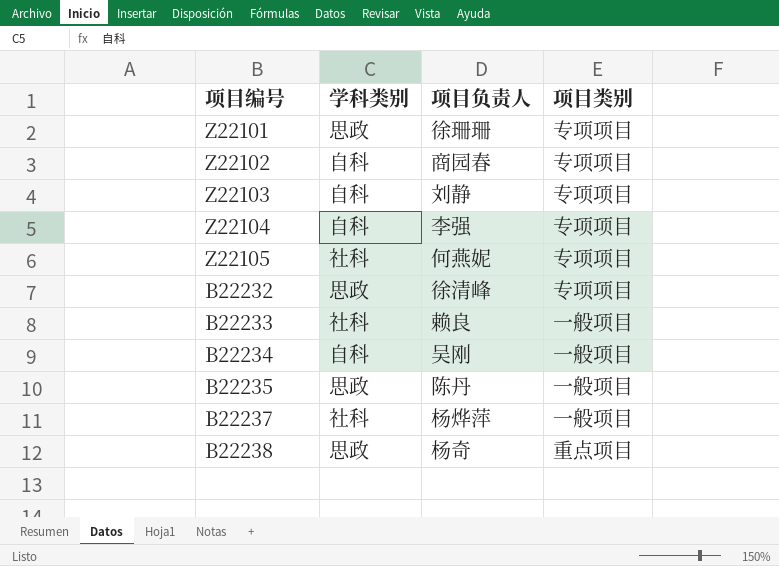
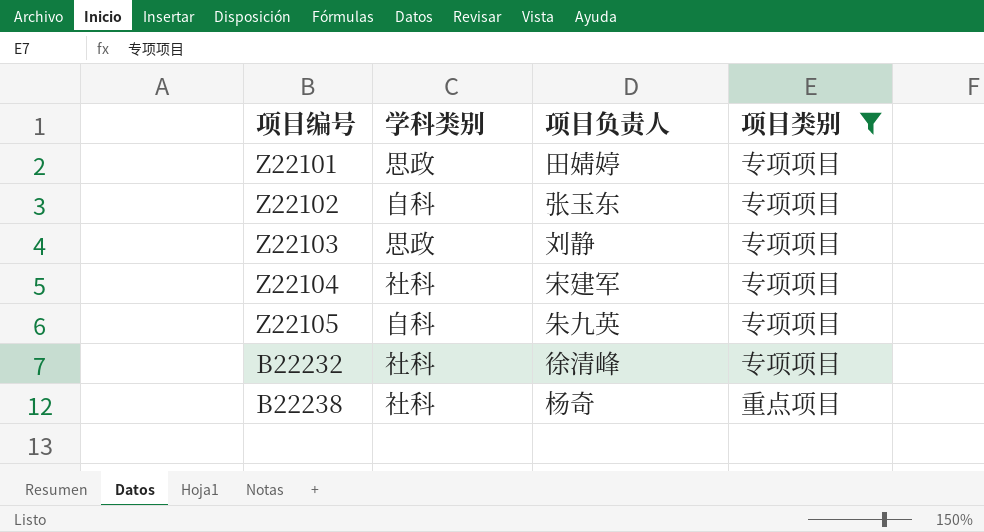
filter: none -> 项目类别 != 一般项目
Z22101 | 项目负责人: 徐珊珊 -> 田婧婷
Z22102 | 项目负责人: 商园春 -> 张玉东
Z22103 | 学科类别: 自科 -> 思政
Z22104 | 学科类别: 自科 -> 社科
Z22104 | 项目负责人: 李强 -> 宋建军
Z22105 | 学科类别: 社科 -> 自科
Z22105 | 项目负责人: 何燕妮 -> 朱九英
B22232 | 学科类别: 思政 -> 社科
B22238 | 学科类别: 思政 -> 社科

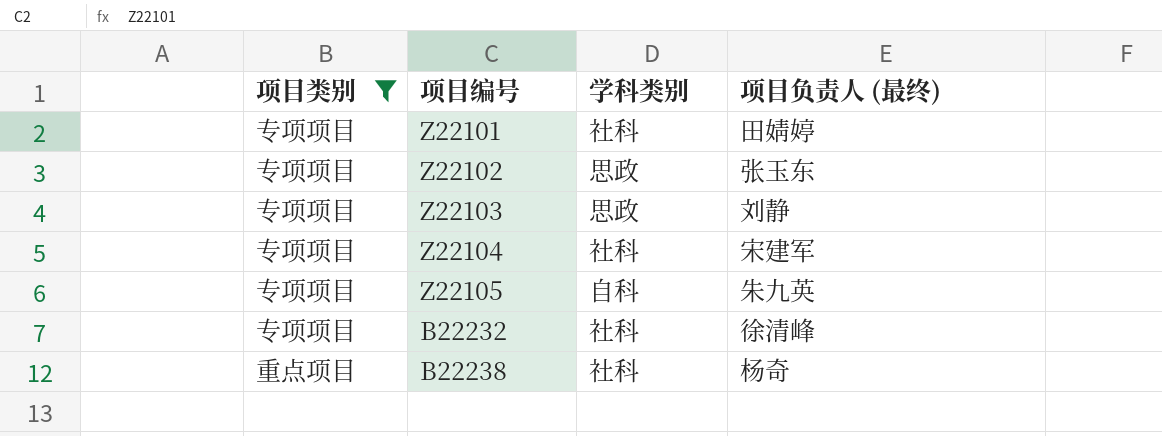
column 项目类别 | position: 4 -> 1
column name: 项目负责人 -> 项目负责人 (最终)
Z22101 | 学科类别: 思政 -> 社科
Z22102 | 学科类别: 自科 -> 思政

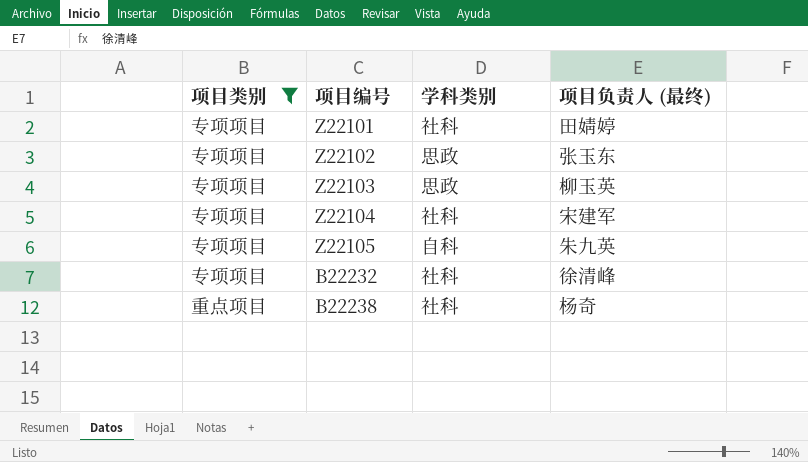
Z22103 | 项目负责人 (最终): 刘静 -> 柳玉英

